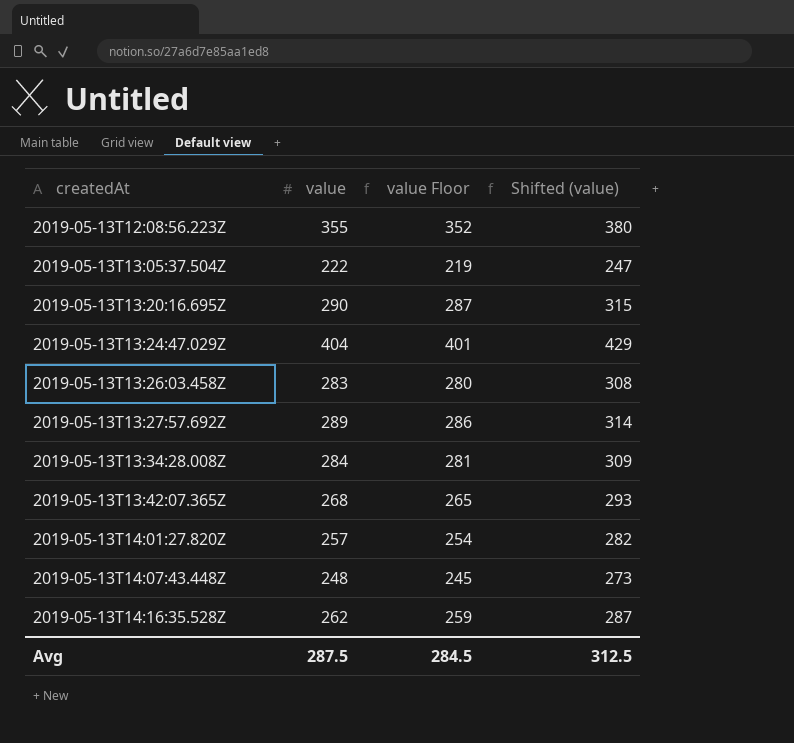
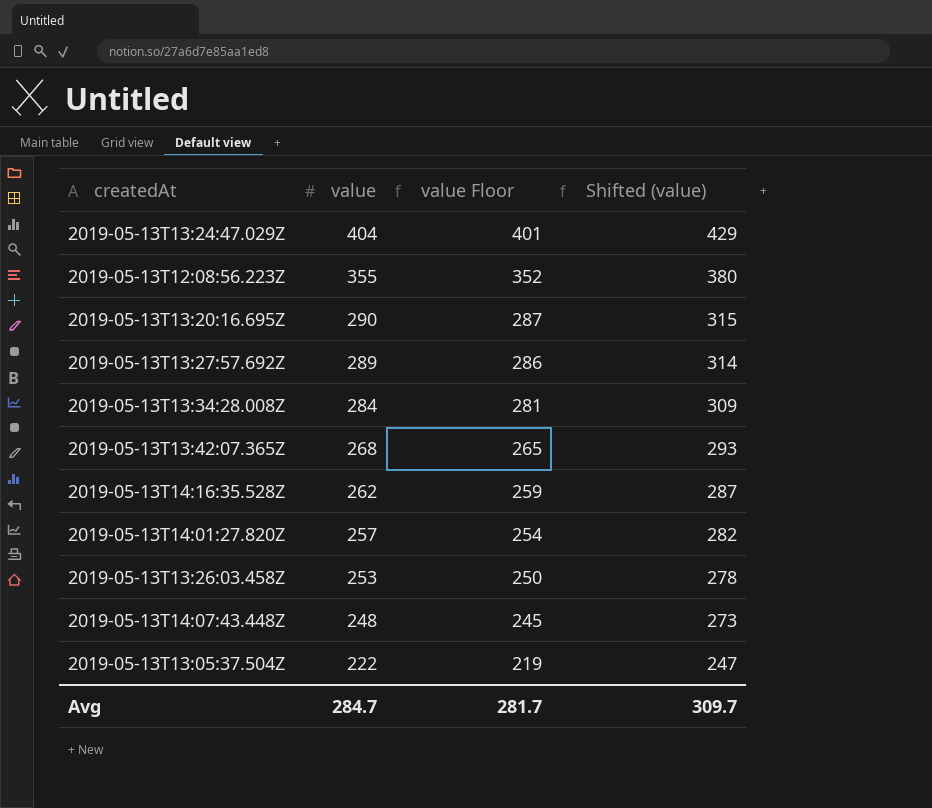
row order: createdAt ascending -> value descending
2019-05-13T13:26:03.458Z | value: 283 -> 253
2019-05-13T13:26:03.458Z | value Floor: 280 -> 250
2019-05-13T13:26:03.458Z | Shifted (value): 308 -> 278
Avg | value: 287.5 -> 284.7
Avg | value Floor: 284.5 -> 281.7
Avg | Shifted (value): 312.5 -> 309.7

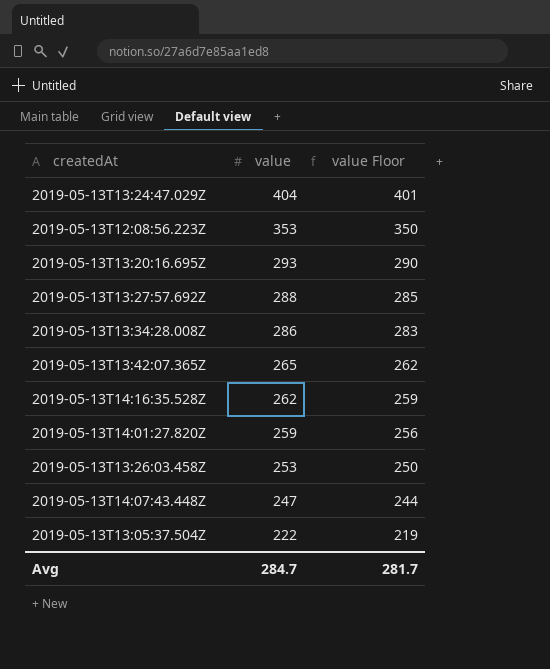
column Shifted (value) | formula: [value] + 25 -> none
2019-05-13T12:08:56.223Z | value: 355 -> 353
2019-05-13T12:08:56.223Z | value Floor: 352 -> 350
2019-05-13T13:20:16.695Z | value: 290 -> 293
2019-05-13T13:20:16.695Z | value Floor: 287 -> 290
2019-05-13T13:27:57.692Z | value: 289 -> 288
2019-05-13T13:27:57.692Z | value Floor: 286 -> 285
2019-05-13T13:34:28.008Z | value: 284 -> 286
2019-05-13T13:34:28.008Z | value Floor: 281 -> 283
2019-05-13T13:42:07.365Z | value: 268 -> 265
2019-05-13T13:42:07.365Z | value Floor: 265 -> 262
2019-05-13T14:01:27.820Z | value: 257 -> 259
2019-05-13T14:01:27.820Z | value Floor: 254 -> 256
2019-05-13T14:07:43.448Z | value: 248 -> 247
2019-05-13T14:07:43.448Z | value Floor: 245 -> 244

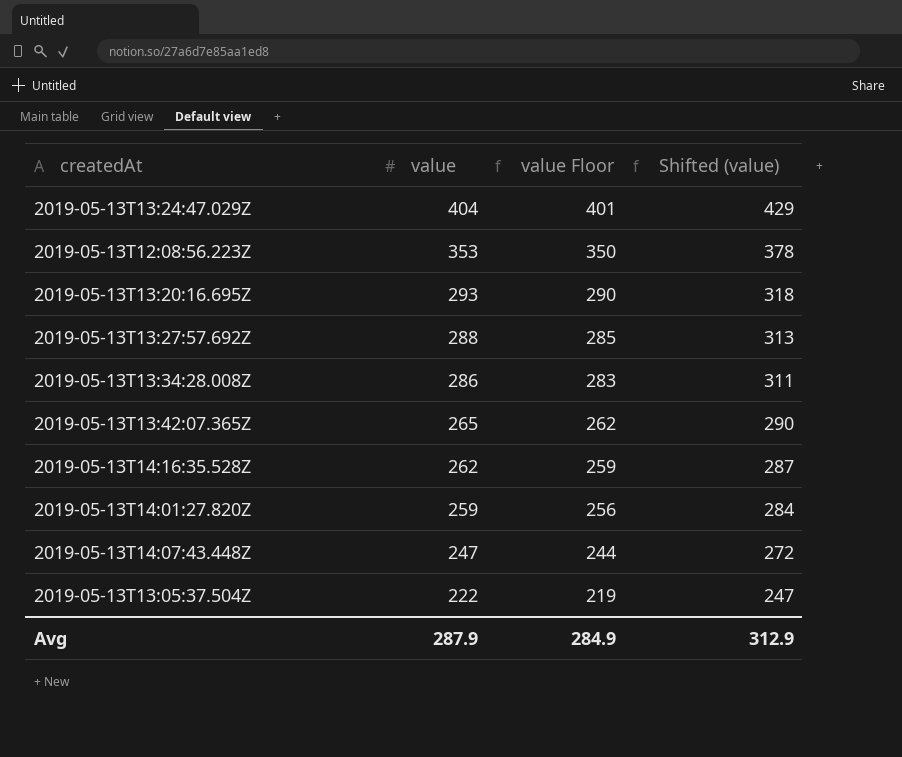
column Shifted (value) | formula: none -> [value] + 25
row 2019-05-13T13:26:03.458Z: 253 | 250 -> none
Avg | value: 284.7 -> 287.9
Avg | value Floor: 281.7 -> 284.9

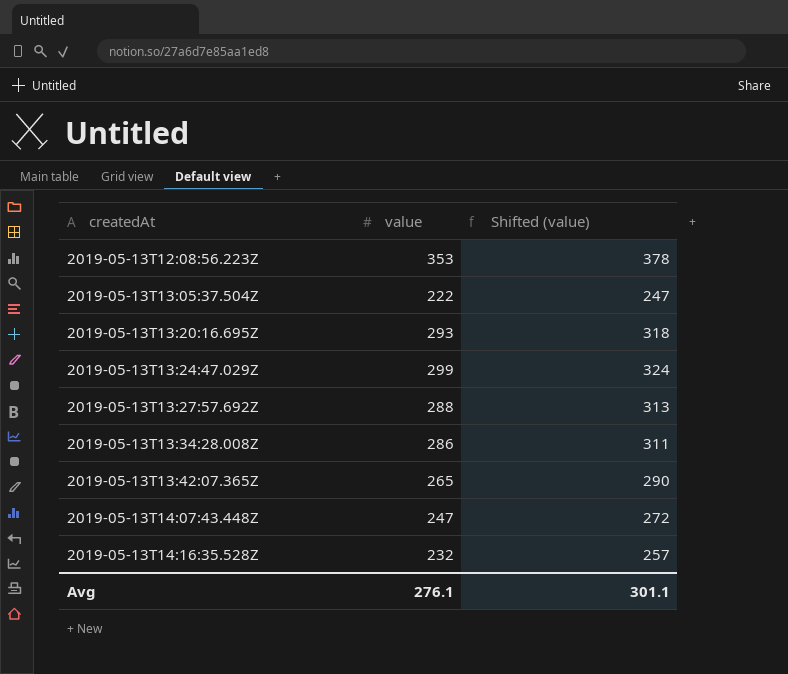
row order: value descending -> createdAt ascending
column value Floor | formula: [value] - 3 -> none
row 2019-05-13T14:01:27.820Z: 259 | 256 | 284 -> none
2019-05-13T13:24:47.029Z | value: 404 -> 299
2019-05-13T13:24:47.029Z | Shifted (value): 429 -> 324
2019-05-13T14:16:35.528Z | value: 262 -> 232
2019-05-13T14:16:35.528Z | Shifted (value): 287 -> 257
Avg | value: 287.9 -> 276.1
Avg | Shifted (value): 312.9 -> 301.1

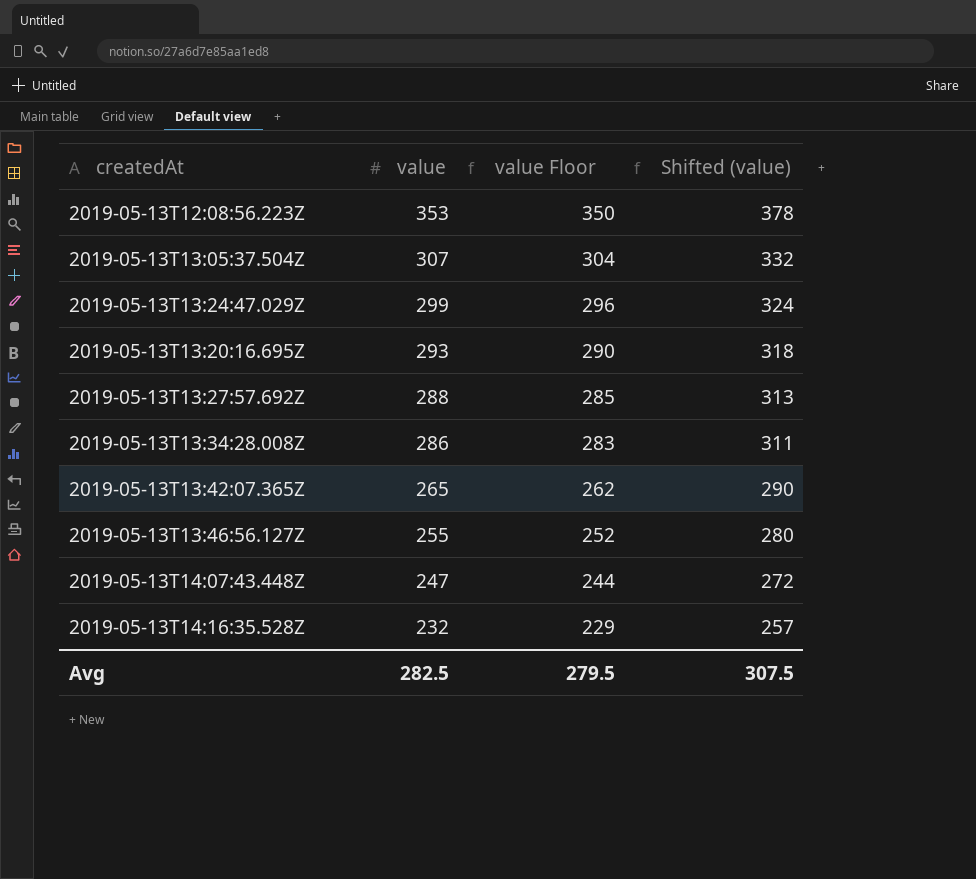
row order: createdAt ascending -> value descending
column value Floor | formula: none -> [value] - 3
2019-05-13T13:05:37.504Z | value: 222 -> 307
2019-05-13T13:05:37.504Z | Shifted (value): 247 -> 332
row 2019-05-13T13:46:56.127Z: none -> 255 | 252 | 280
Avg | value: 276.1 -> 282.5
Avg | Shifted (value): 301.1 -> 307.5

